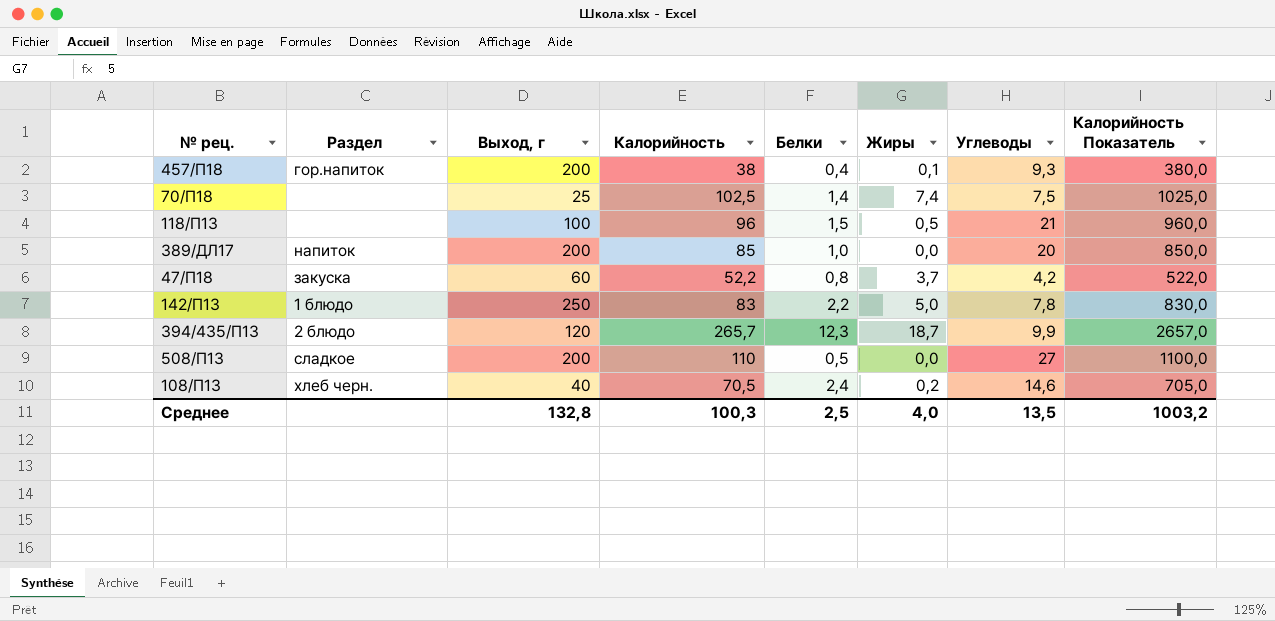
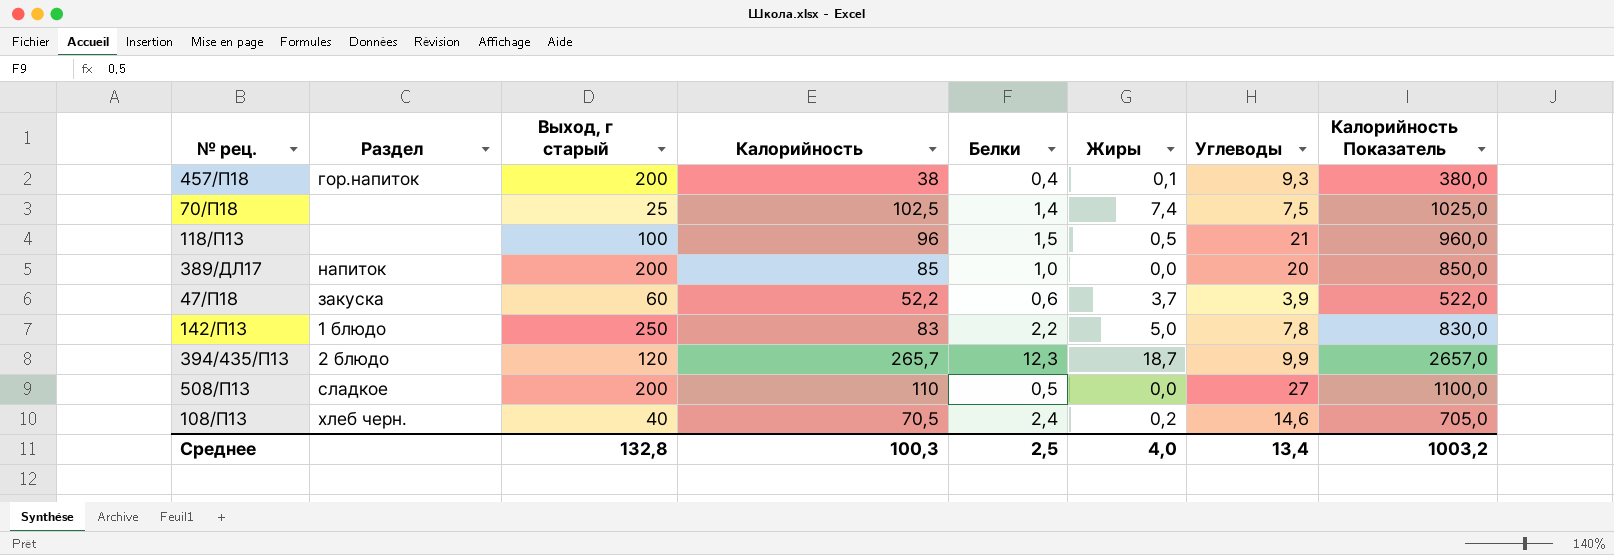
column name: Выход, г -> Выход, г старый
47/П18 | Белки: 0,8 -> 0,6
47/П18 | Углеводы: 4,2 -> 3,9
Среднее | Углеводы: 13,5 -> 13,4

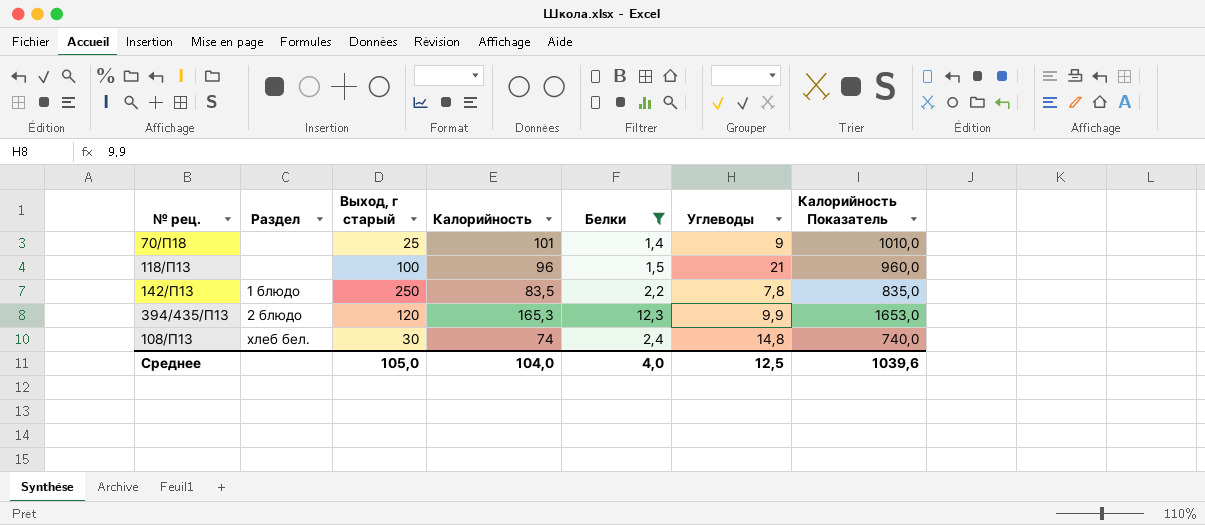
filter: none -> Белки >= 1,4
column Жиры | position: 6 -> none
70/П18 | Калорийность: 102,5 -> 101
70/П18 | Углеводы: 7,5 -> 9
70/П18 | Калорийность Показатель: 1025,0 -> 1010,0
142/П13 | Калорийность: 83 -> 83,5
142/П13 | Калорийность Показатель: 830,0 -> 835,0
394/435/П13 | Калорийность: 265,7 -> 165,3
394/435/П13 | Калорийность Показатель: 2657,0 -> 1653,0
108/П13 | Раздел: хлеб черн. -> хлеб бел.
108/П13 | Выход, г старый: 40 -> 30
108/П13 | Калорийность: 70,5 -> 74
108/П13 | Углеводы: 14,6 -> 14,8
108/П13 | Калорийность Показатель: 705,0 -> 740,0
Среднее | Выход, г старый: 132,8 -> 105,0
Среднее | Калорийность: 100,3 -> 104,0
Среднее | Белки: 2,5 -> 4,0
Среднее | Углеводы: 13,4 -> 12,5
Среднее | Калорийность Показатель: 1003,2 -> 1039,6

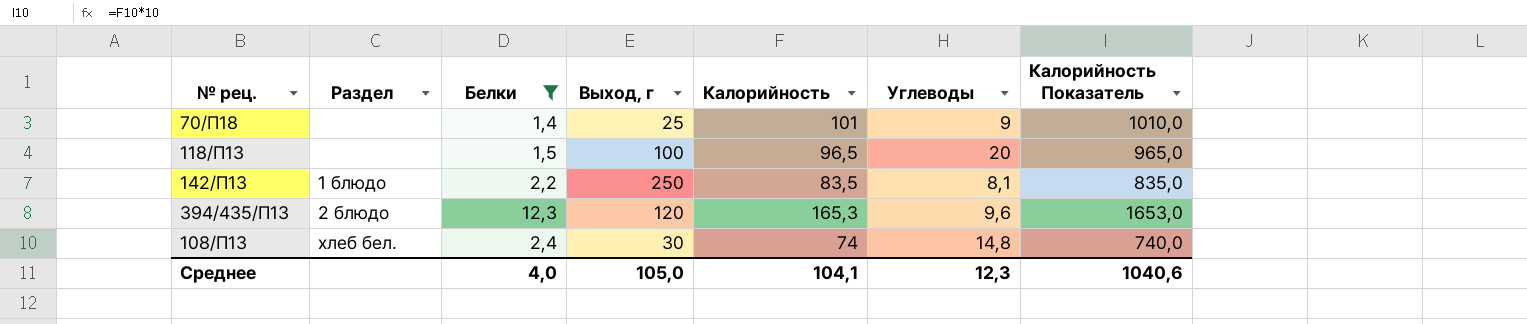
column Белки | position: 5 -> 3
column name: Выход, г старый -> Выход, г
118/П13 | Калорийность: 96 -> 96,5
118/П13 | Углеводы: 21 -> 20
118/П13 | Калорийность Показатель: 960,0 -> 965,0
142/П13 | Углеводы: 7,8 -> 8,1
394/435/П13 | Углеводы: 9,9 -> 9,6
Среднее | Калорийность: 104,0 -> 104,1
Среднее | Углеводы: 12,5 -> 12,3
Среднее | Калорийность Показатель: 1039,6 -> 1040,6

